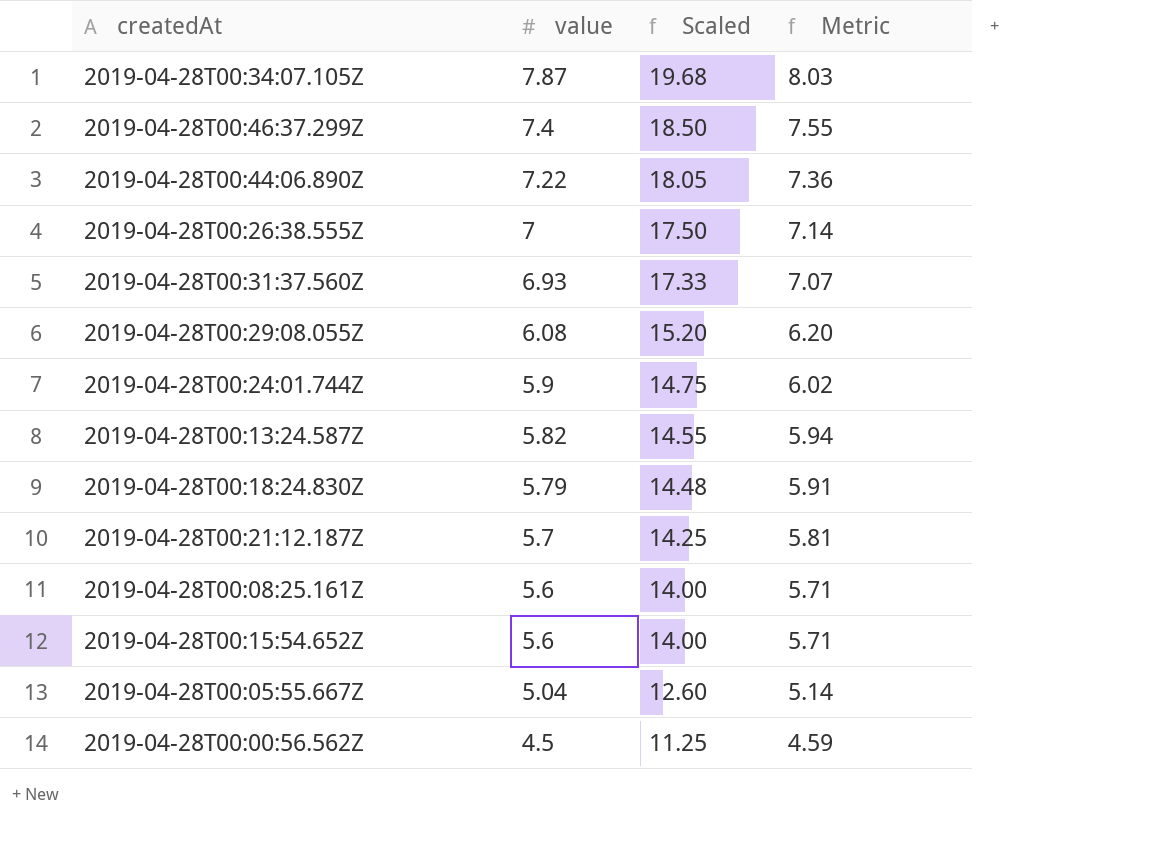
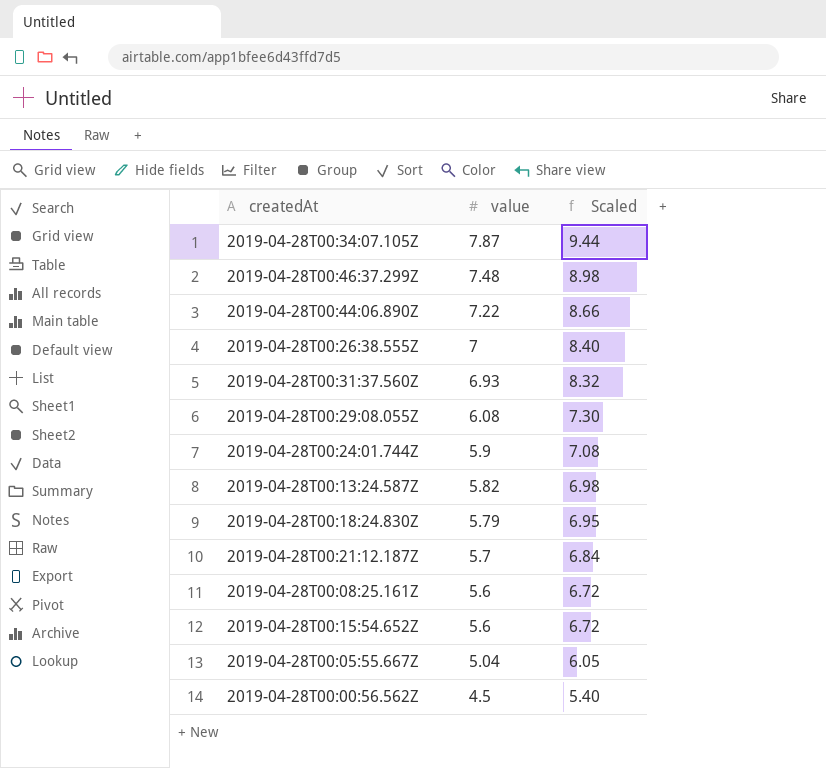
column Metric | formula: [value] * 1.02 -> none
column Scaled | formula: [value] * 2.5 -> [value] * 1.2
2019-04-28T00:46:37.299Z | value: 7.4 -> 7.48

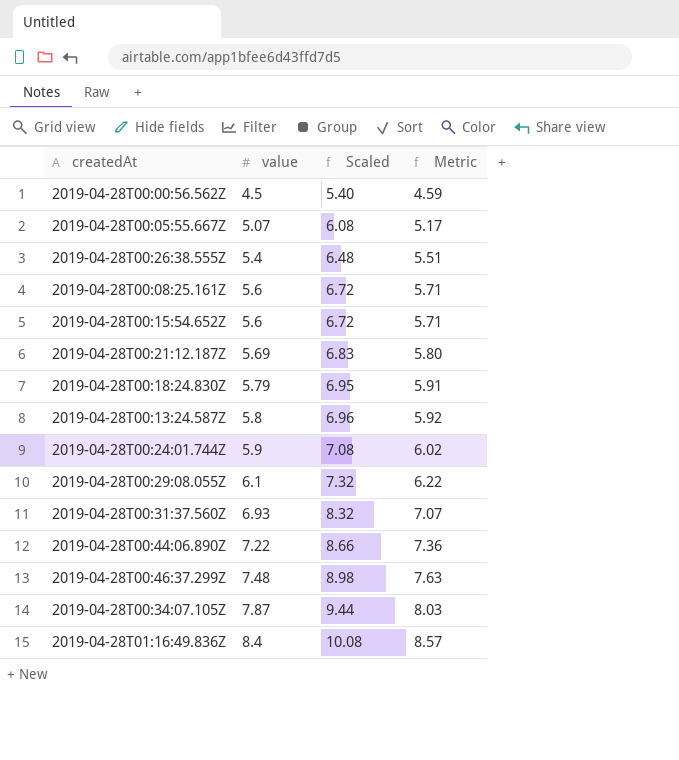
row order: value descending -> value ascending
column Metric | formula: none -> [value] * 1.02
2019-04-28T00:05:55.667Z | value: 5.04 -> 5.07
2019-04-28T00:05:55.667Z | Scaled: 6.05 -> 6.08
2019-04-28T00:26:38.555Z | value: 7 -> 5.4
2019-04-28T00:26:38.555Z | Scaled: 8.40 -> 6.48
2019-04-28T00:21:12.187Z | value: 5.7 -> 5.69
2019-04-28T00:21:12.187Z | Scaled: 6.84 -> 6.83
2019-04-28T00:13:24.587Z | value: 5.82 -> 5.8
2019-04-28T00:13:24.587Z | Scaled: 6.98 -> 6.96
2019-04-28T00:29:08.055Z | value: 6.08 -> 6.1
2019-04-28T00:29:08.055Z | Scaled: 7.30 -> 7.32
row 2019-04-28T01:16:49.836Z: none -> 8.4 | 10.08 | 8.57

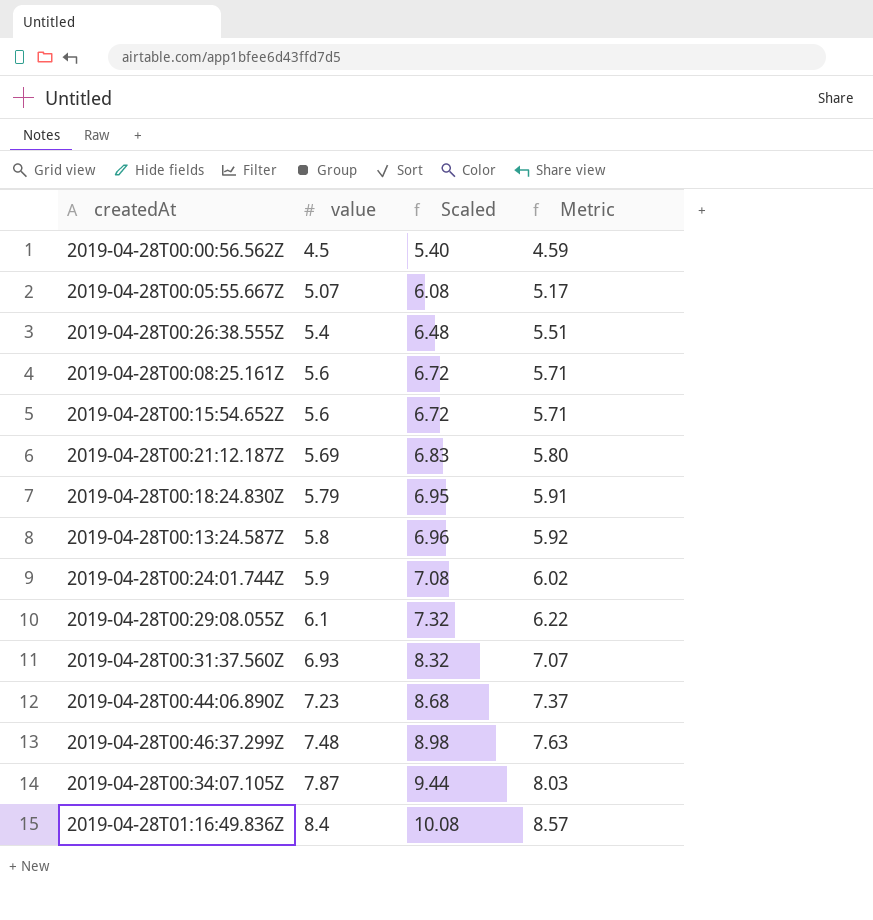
2019-04-28T00:44:06.890Z | value: 7.22 -> 7.23
2019-04-28T00:44:06.890Z | Scaled: 8.66 -> 8.68
2019-04-28T00:44:06.890Z | Metric: 7.36 -> 7.37

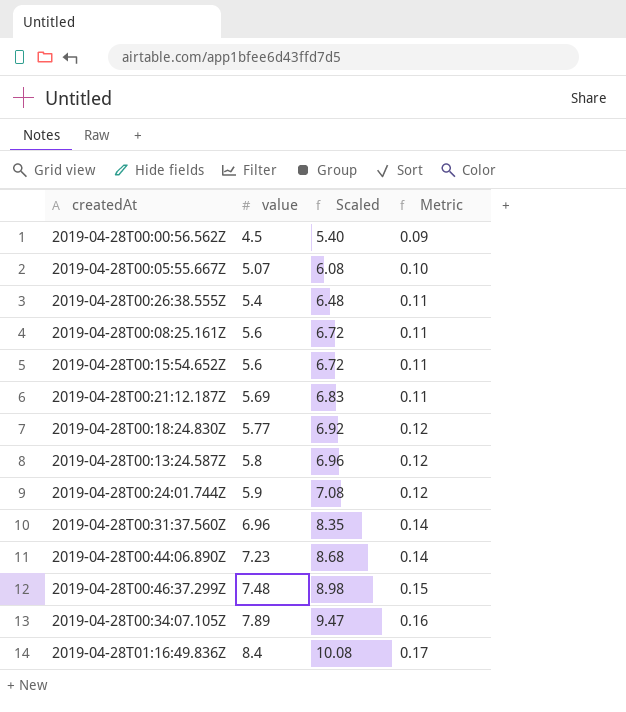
column Metric | formula: [value] * 1.02 -> [value] * 0.02
row 2019-04-28T00:29:08.055Z: 6.1 | 7.32 | 6.22 -> none
2019-04-28T00:18:24.830Z | value: 5.79 -> 5.77
2019-04-28T00:18:24.830Z | Scaled: 6.95 -> 6.92
2019-04-28T00:31:37.560Z | value: 6.93 -> 6.96
2019-04-28T00:31:37.560Z | Scaled: 8.32 -> 8.35
2019-04-28T00:34:07.105Z | value: 7.87 -> 7.89
2019-04-28T00:34:07.105Z | Scaled: 9.44 -> 9.47

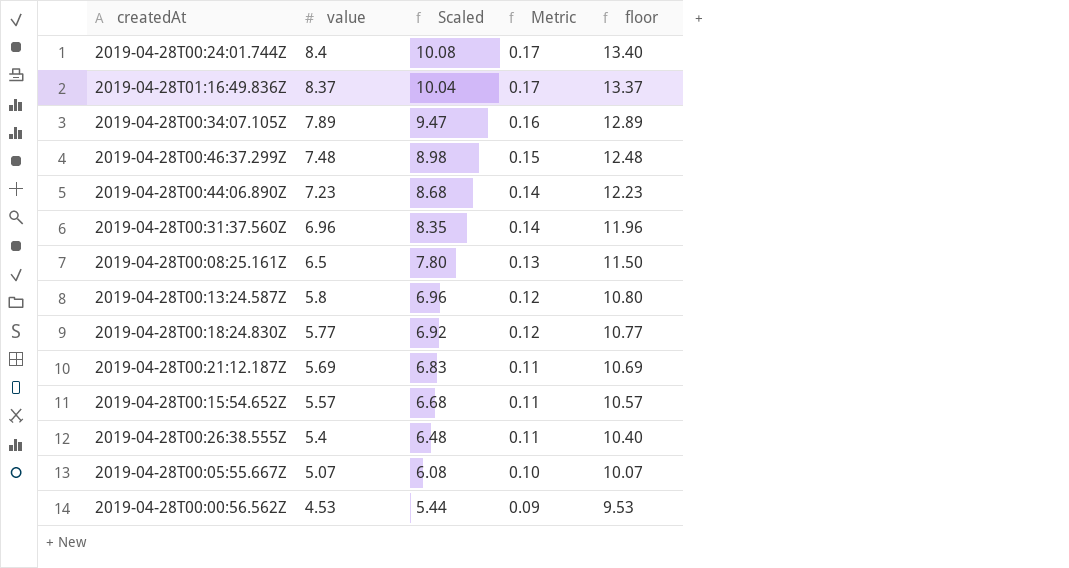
row order: value ascending -> value descending
column floor | formula: none -> [value] + 5
2019-04-28T00:24:01.744Z | value: 5.9 -> 8.4
2019-04-28T00:24:01.744Z | Scaled: 7.08 -> 10.08
2019-04-28T00:24:01.744Z | Metric: 0.12 -> 0.17
2019-04-28T01:16:49.836Z | value: 8.4 -> 8.37
2019-04-28T01:16:49.836Z | Scaled: 10.08 -> 10.04
2019-04-28T00:08:25.161Z | value: 5.6 -> 6.5
2019-04-28T00:08:25.161Z | Scaled: 6.72 -> 7.80
2019-04-28T00:08:25.161Z | Metric: 0.11 -> 0.13
2019-04-28T00:15:54.652Z | value: 5.6 -> 5.57
2019-04-28T00:15:54.652Z | Scaled: 6.72 -> 6.68
2019-04-28T00:00:56.562Z | value: 4.5 -> 4.53
2019-04-28T00:00:56.562Z | Scaled: 5.40 -> 5.44

